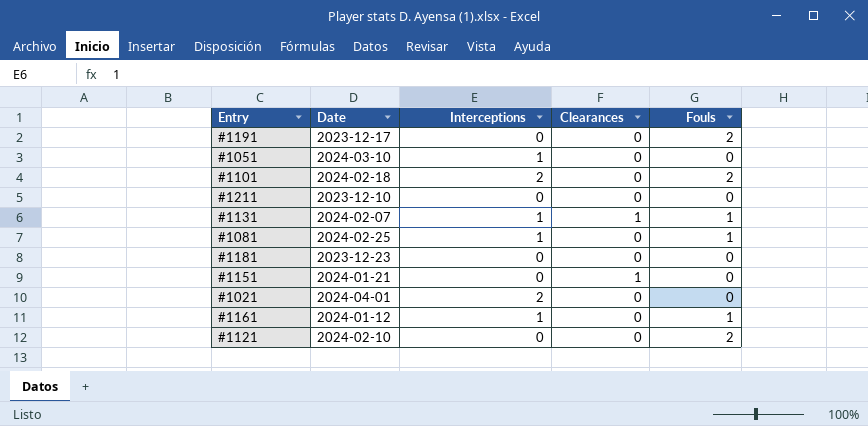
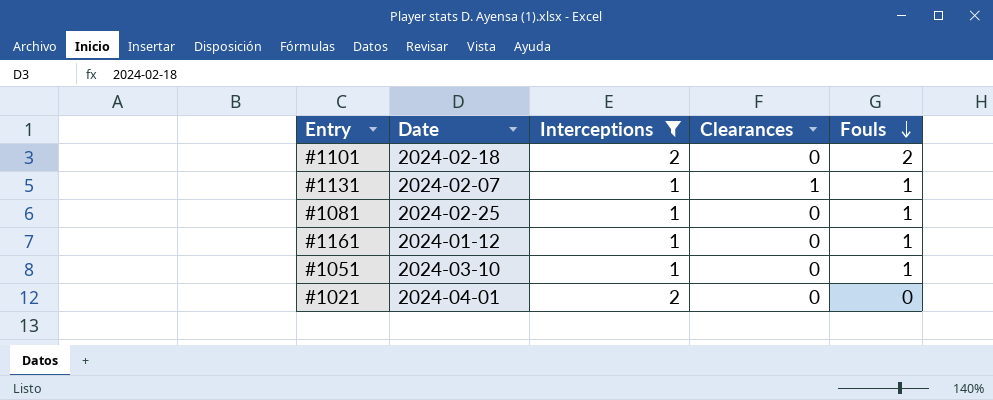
filter: none -> Interceptions != 0
row order: none -> Fouls descending
#1051 | Fouls: 0 -> 1

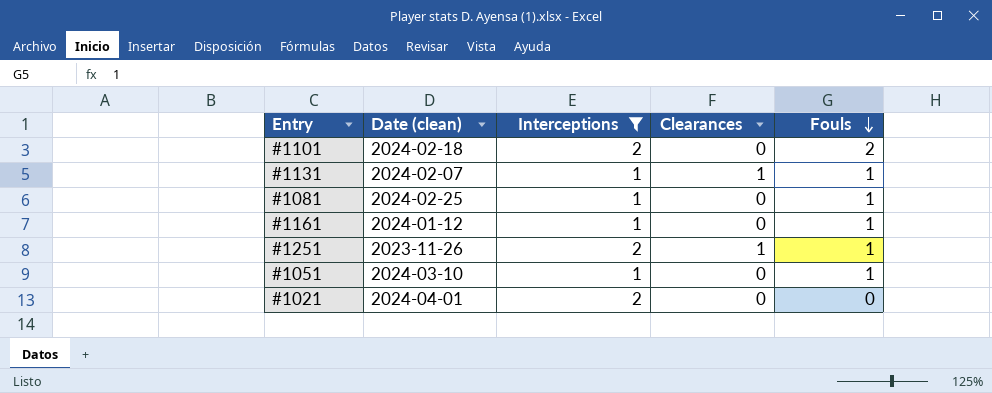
column name: Date -> Date (clean)
row #1251: none -> 2023-11-26 | 2 | 1 | 1

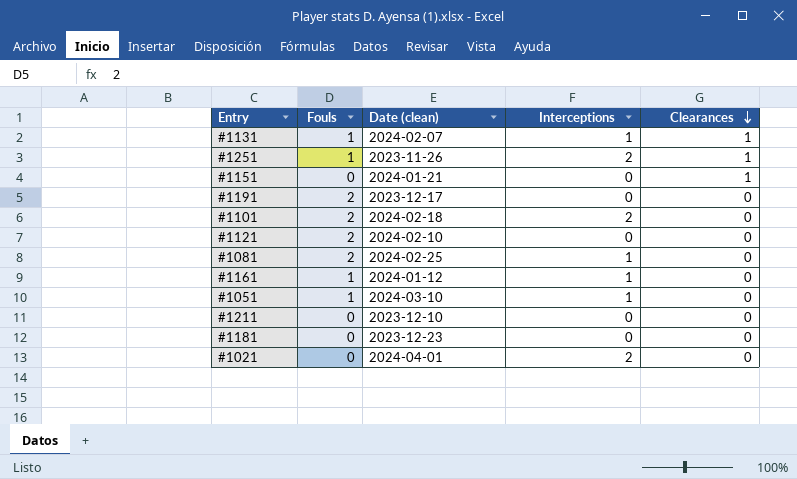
filter: Interceptions != 0 -> none
row order: Fouls descending -> Clearances descending
column Fouls | position: 5 -> 2
#1081 | Fouls: 1 -> 2

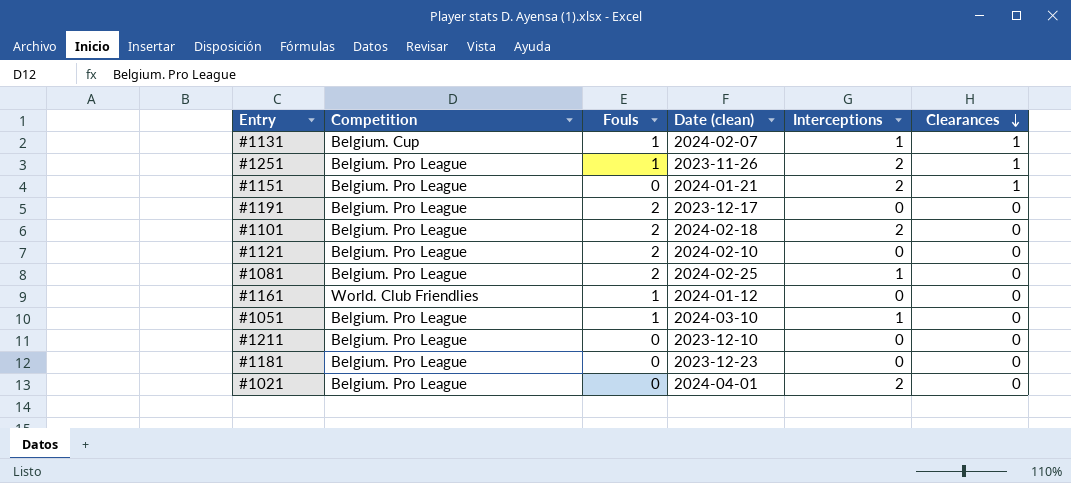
column Competition | position: none -> 2
#1151 | Interceptions: 0 -> 2
#1161 | Interceptions: 1 -> 0

